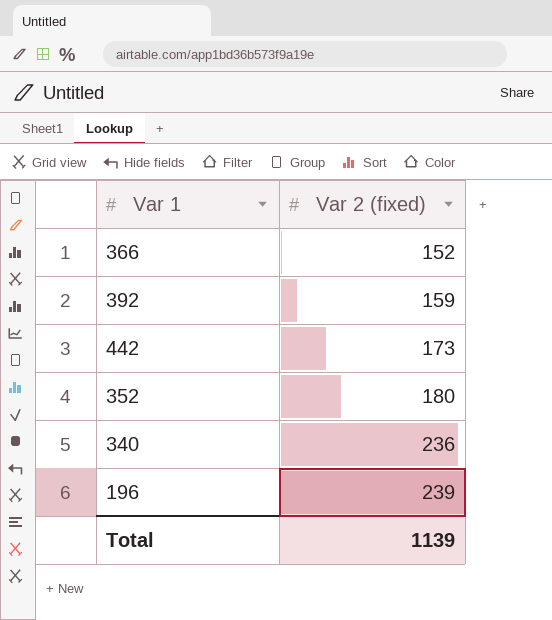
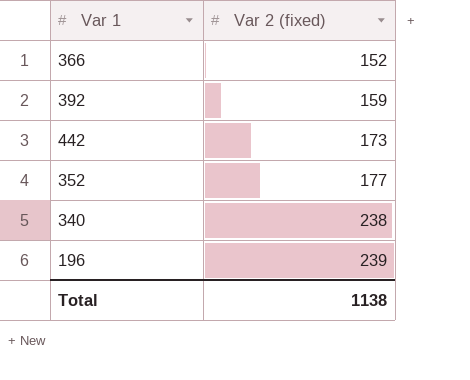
352 | Var 2 (fixed): 180 -> 177
340 | Var 2 (fixed): 236 -> 238
Total | Var 2 (fixed): 1139 -> 1138

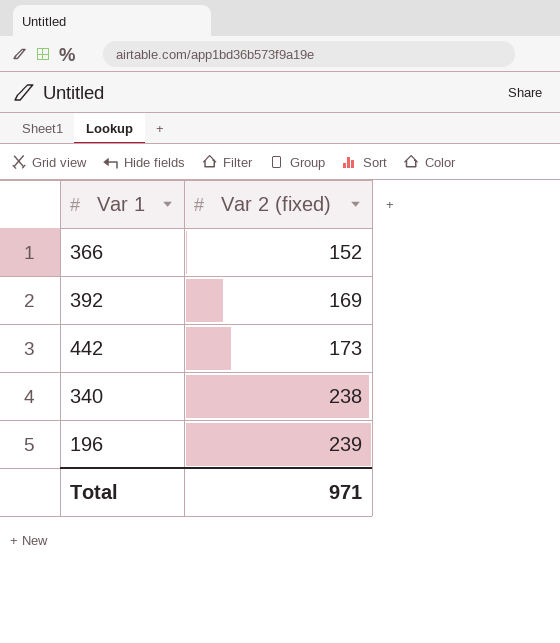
row 352: 177 -> none
392 | Var 2 (fixed): 159 -> 169
Total | Var 2 (fixed): 1138 -> 971

